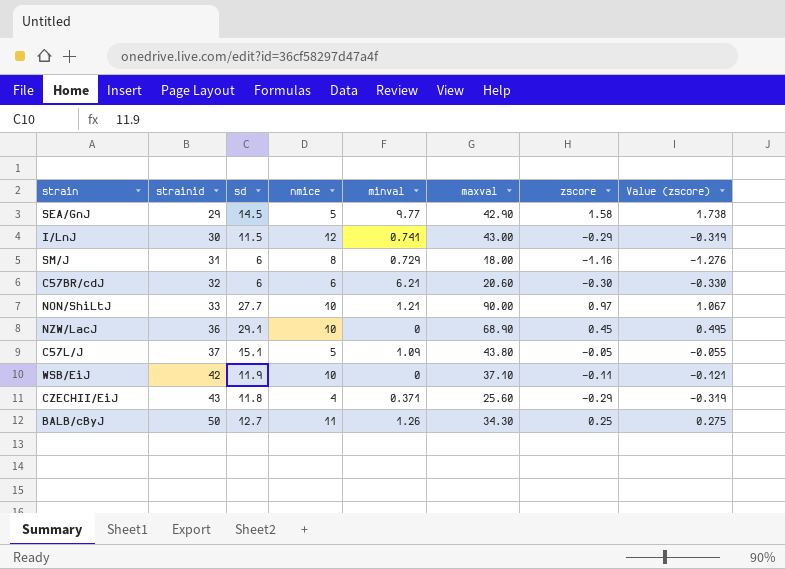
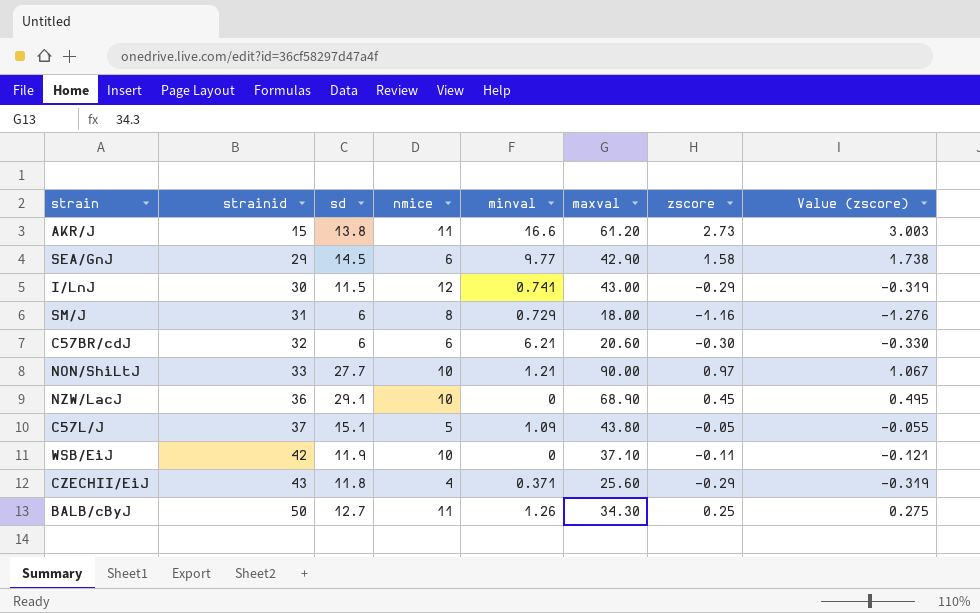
row AKR/J: none -> 15 | 13.8 | 11 | 16.6 | 61.20 | 2.73 | 3.003
SEA/GnJ | nmice: 5 -> 6

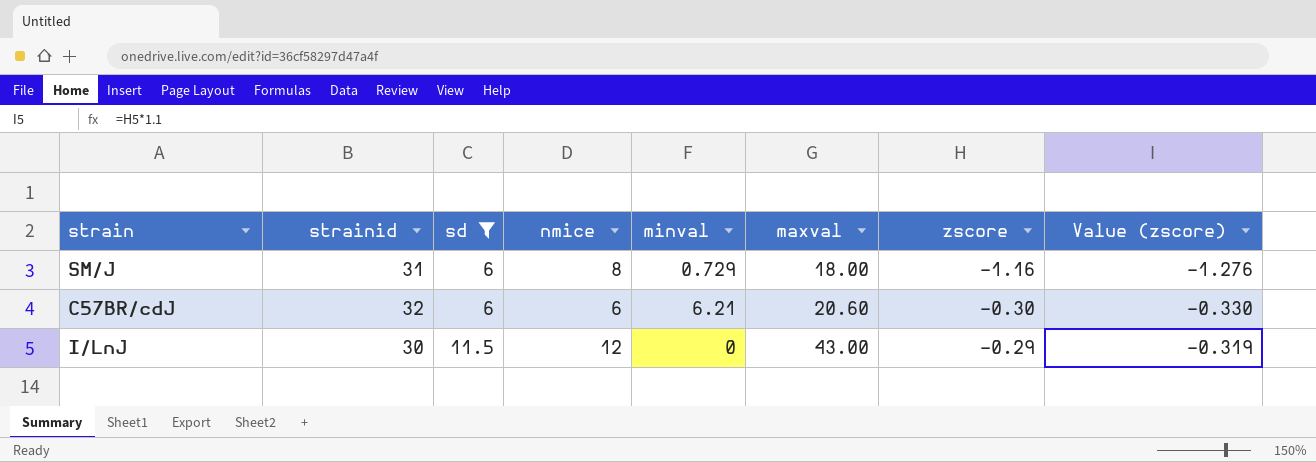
filter: none -> sd <= 11.5
row order: strainid ascending -> sd ascending
I/LnJ | minval: 0.741 -> 0

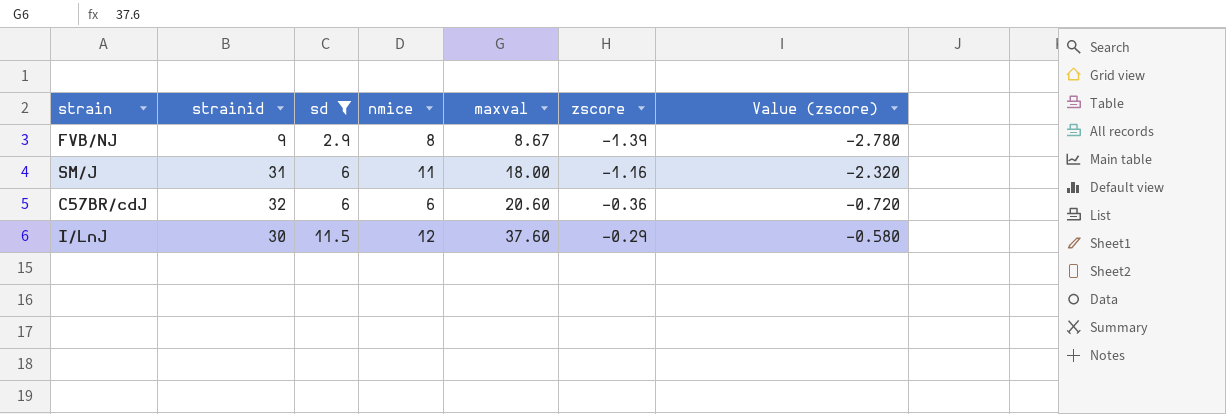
column minval | position: 5 -> none
column Value (zscore) | formula: [zscore] * 1.1 -> [zscore] * 2
row FVB/NJ: none -> 9 | 2.9 | 8 | 8.67 | -1.39 | -2.780
SM/J | nmice: 8 -> 11
C57BR/cdJ | zscore: -0.30 -> -0.36
I/LnJ | maxval: 43.00 -> 37.60

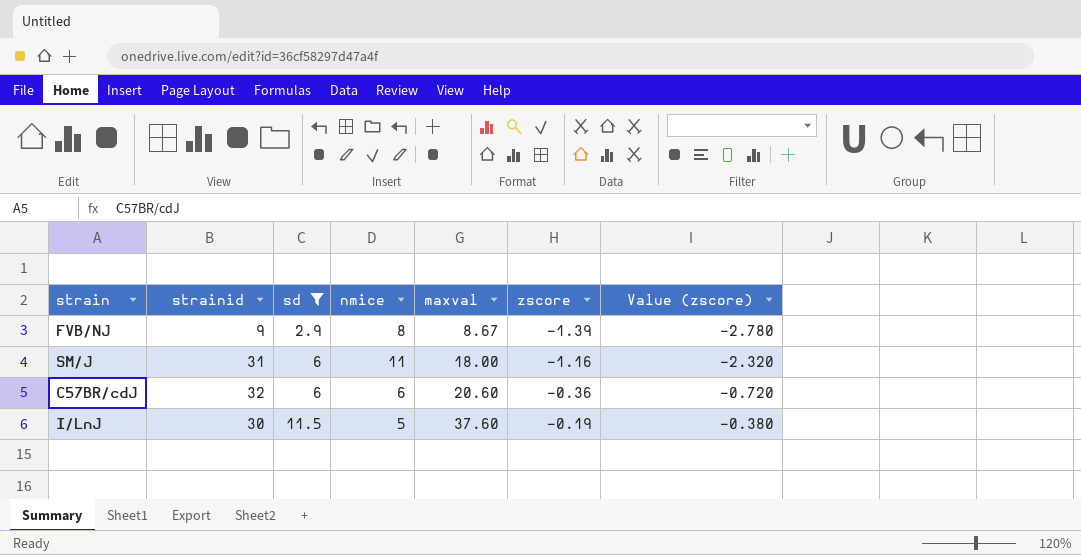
I/LnJ | nmice: 12 -> 5
I/LnJ | zscore: -0.29 -> -0.19
I/LnJ | Value (zscore): -0.580 -> -0.380

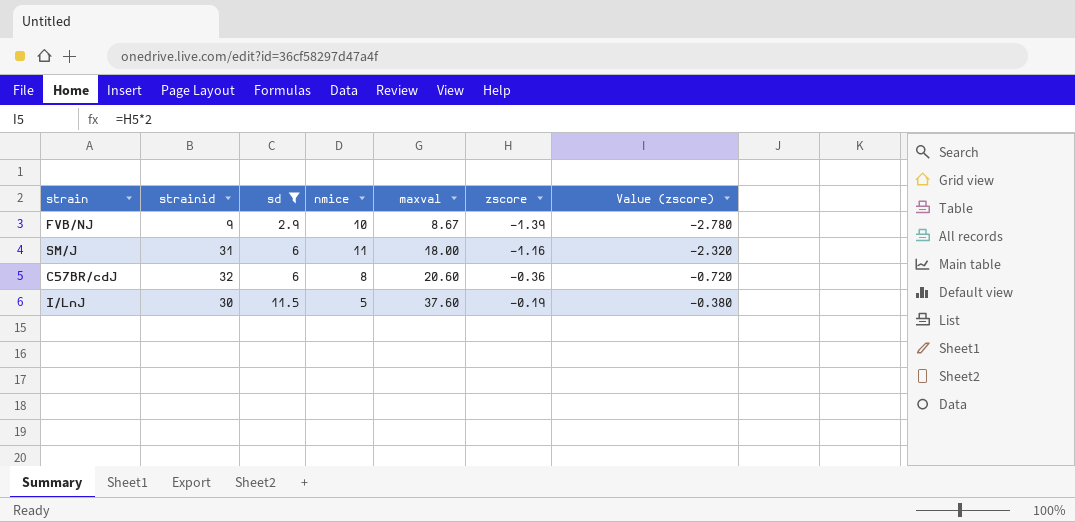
FVB/NJ | nmice: 8 -> 10
C57BR/cdJ | nmice: 6 -> 8

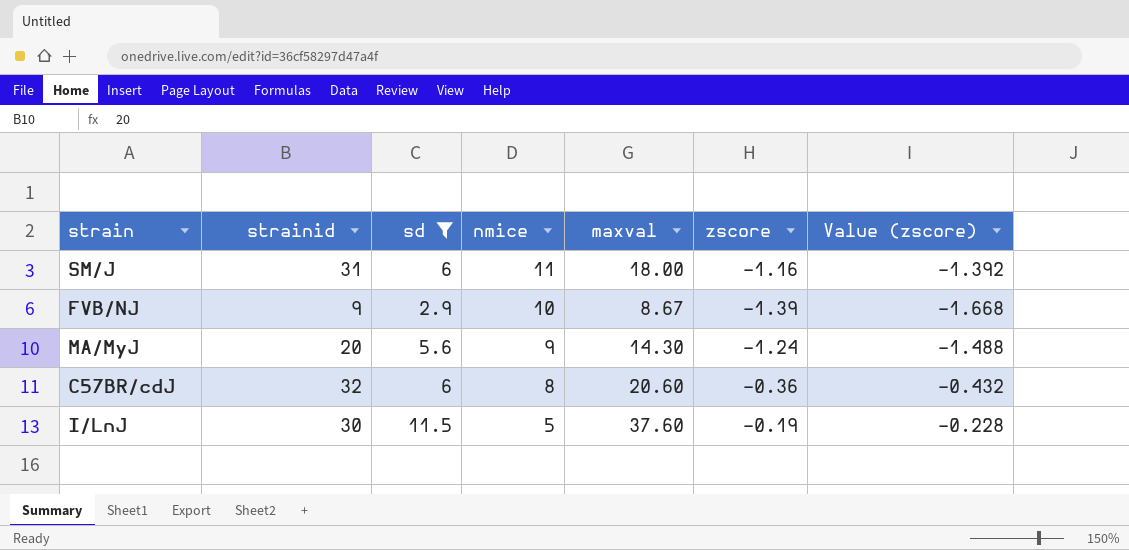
row order: sd ascending -> nmice descending
column Value (zscore) | formula: [zscore] * 2 -> [zscore] * 1.2
row MA/MyJ: none -> 20 | 5.6 | 9 | 14.30 | -1.24 | -1.488

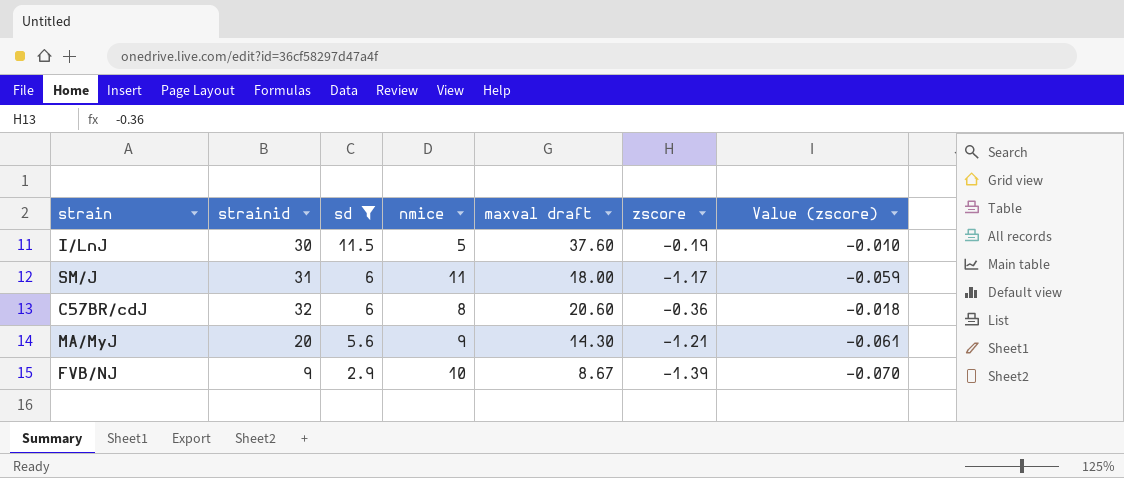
row order: nmice descending -> sd descending
column name: maxval -> maxval draft
column Value (zscore) | formula: [zscore] * 1.2 -> [zscore] * 0.05
SM/J | zscore: -1.16 -> -1.17
MA/MyJ | zscore: -1.24 -> -1.21

